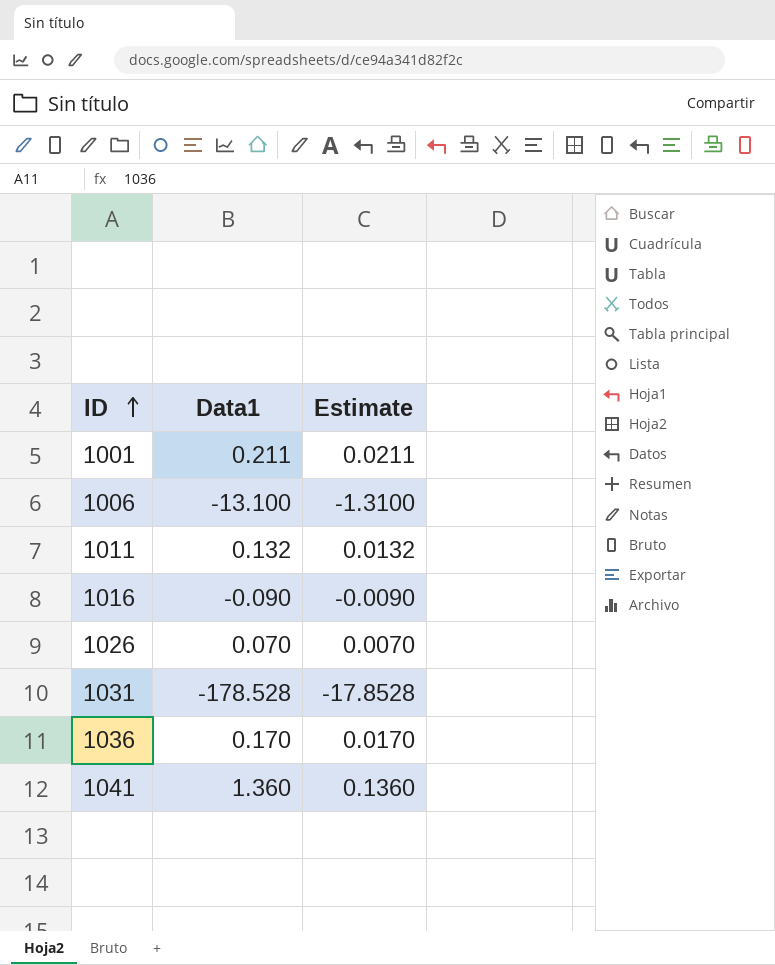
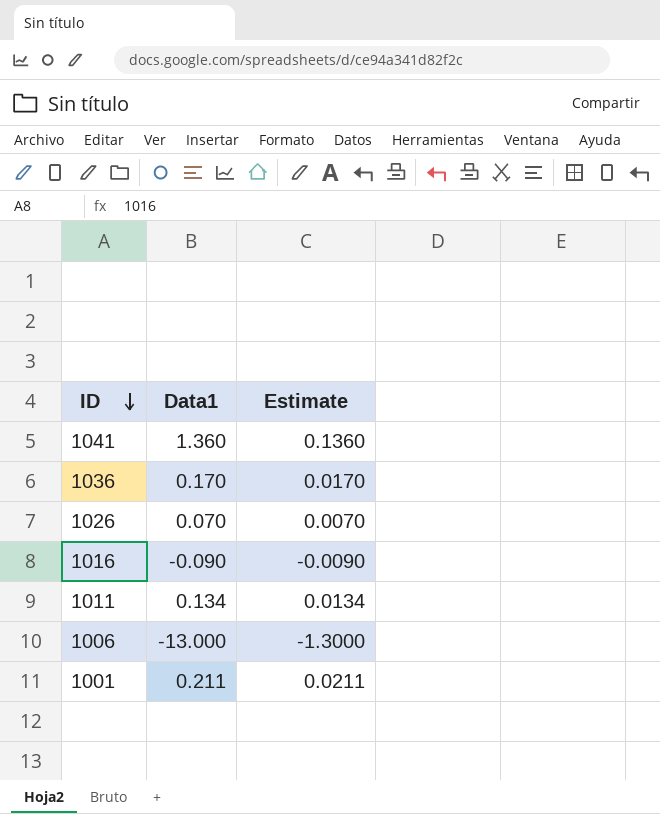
row order: ID ascending -> ID descending
row 1031: -178.528 | -17.8528 -> none
1011 | Data1: 0.132 -> 0.134
1011 | Estimate: 0.0132 -> 0.0134
1006 | Data1: -13.100 -> -13.000
1006 | Estimate: -1.3100 -> -1.3000

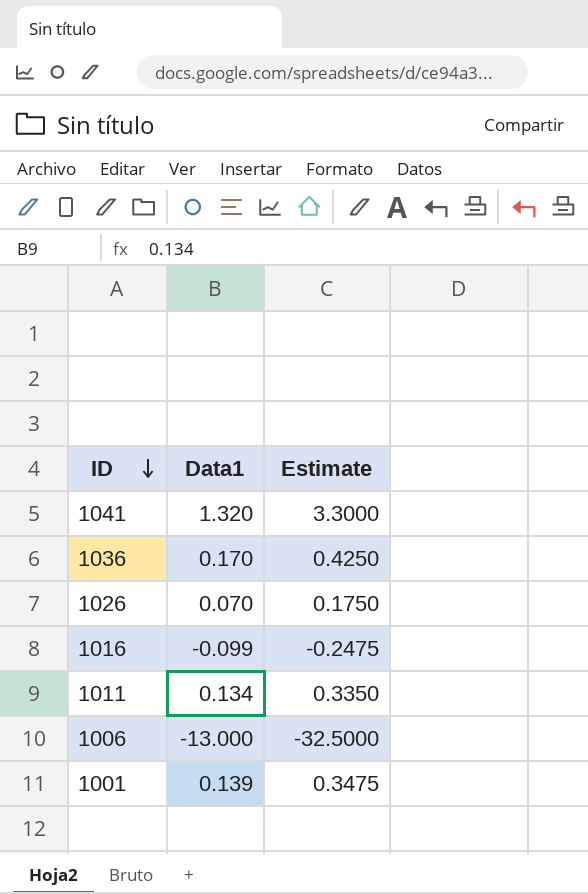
column Estimate | formula: [Data1] * 0.1 -> [Data1] * 2.5
1041 | Data1: 1.360 -> 1.320
1016 | Data1: -0.090 -> -0.099
1001 | Data1: 0.211 -> 0.139

